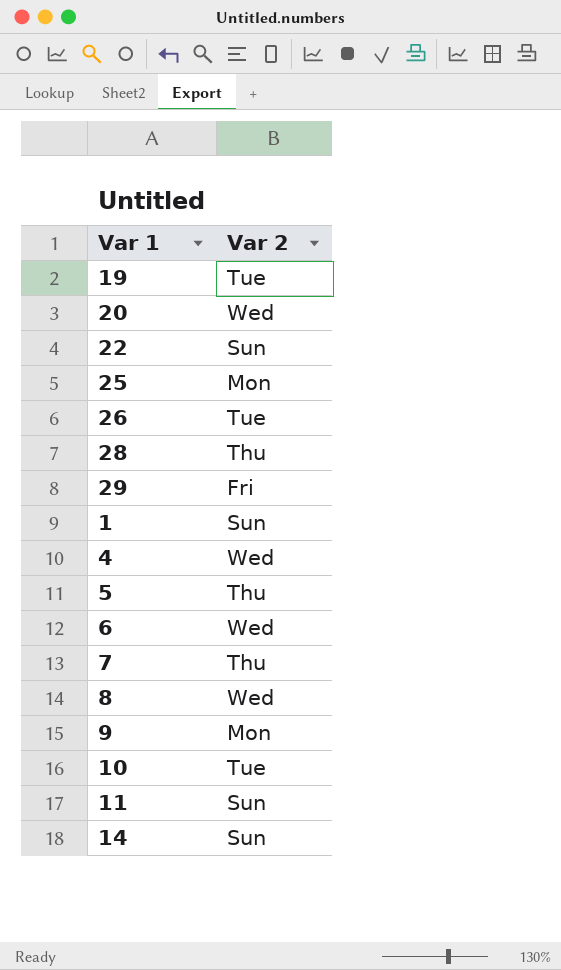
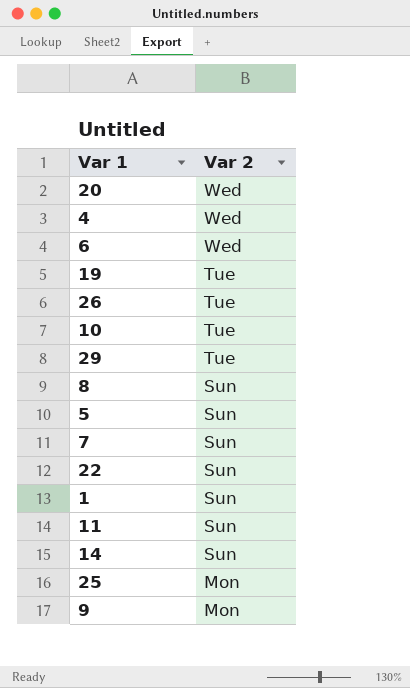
row order: none -> Var 2 descending
row 28: Thu -> none
29 | Var 2: Fri -> Tue
8 | Var 2: Wed -> Sun
5 | Var 2: Thu -> Sun
7 | Var 2: Thu -> Sun

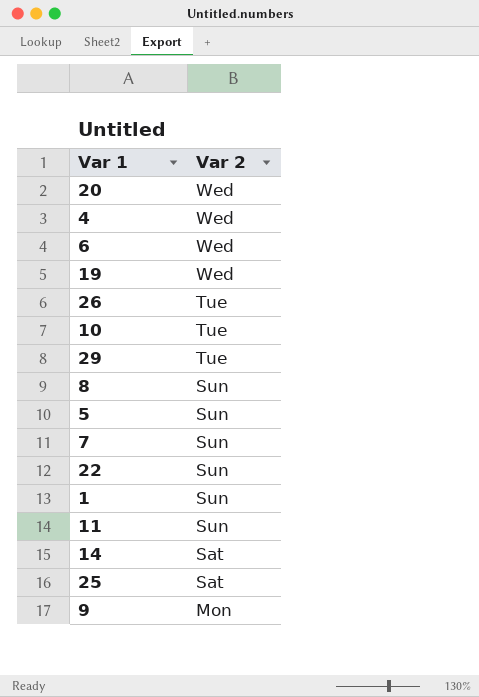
19 | Var 2: Tue -> Wed
14 | Var 2: Sun -> Sat
25 | Var 2: Mon -> Sat

